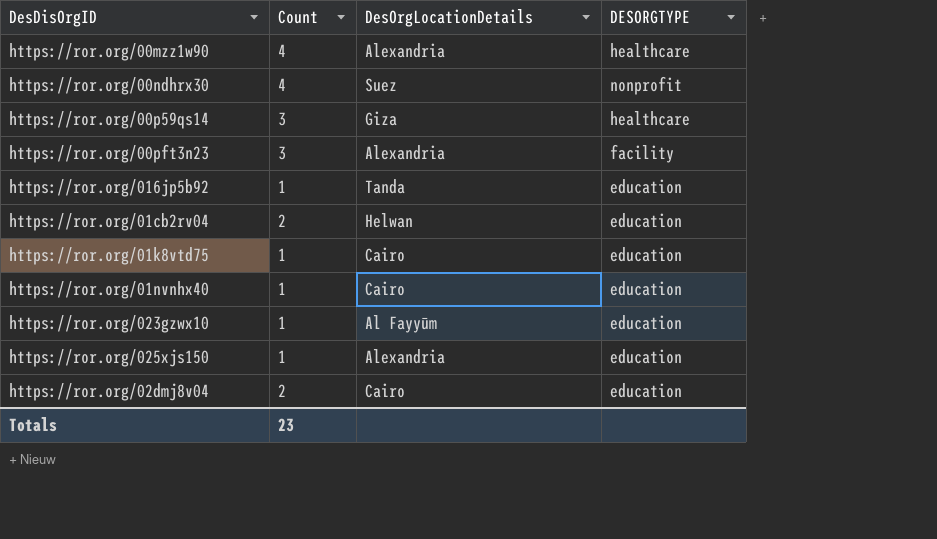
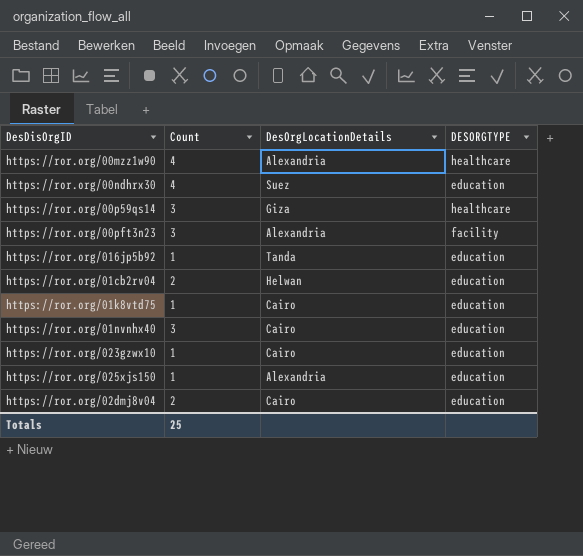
https://ror.org/00ndhrx30 | DESORGTYPE: nonprofit -> education
https://ror.org/01nvnhx40 | Count: 1 -> 3
https://ror.org/023gzwx10 | DesOrgLocationDetails: Al Fayyūm -> Cairo
Totals | Count: 23 -> 25

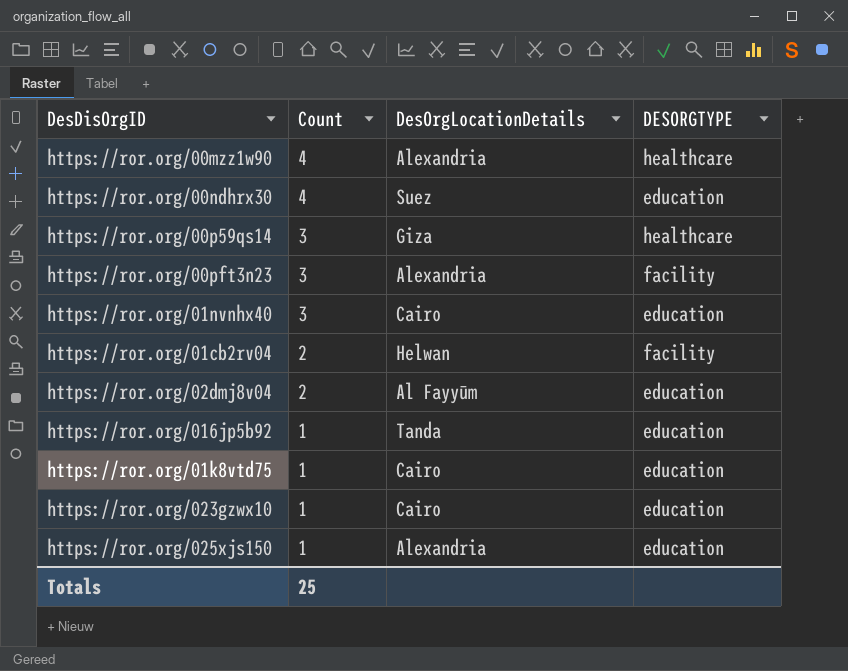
row order: none -> Count descending
https://ror.org/01cb2rv04 | DESORGTYPE: education -> facility
https://ror.org/02dmj8v04 | DesOrgLocationDetails: Cairo -> Al Fayyūm

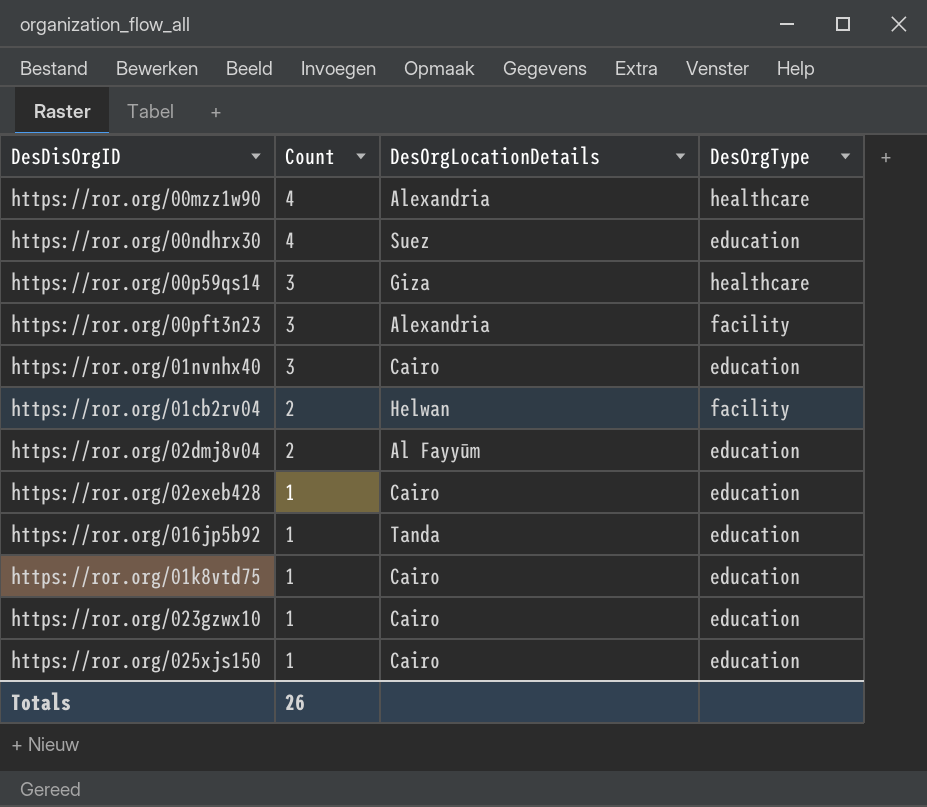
column name: DESORGTYPE -> DesOrgType
row https://ror.org/02exeb428: none -> 1 | Cairo | education
https://ror.org/025xjs150 | DesOrgLocationDetails: Alexandria -> Cairo
Totals | Count: 25 -> 26

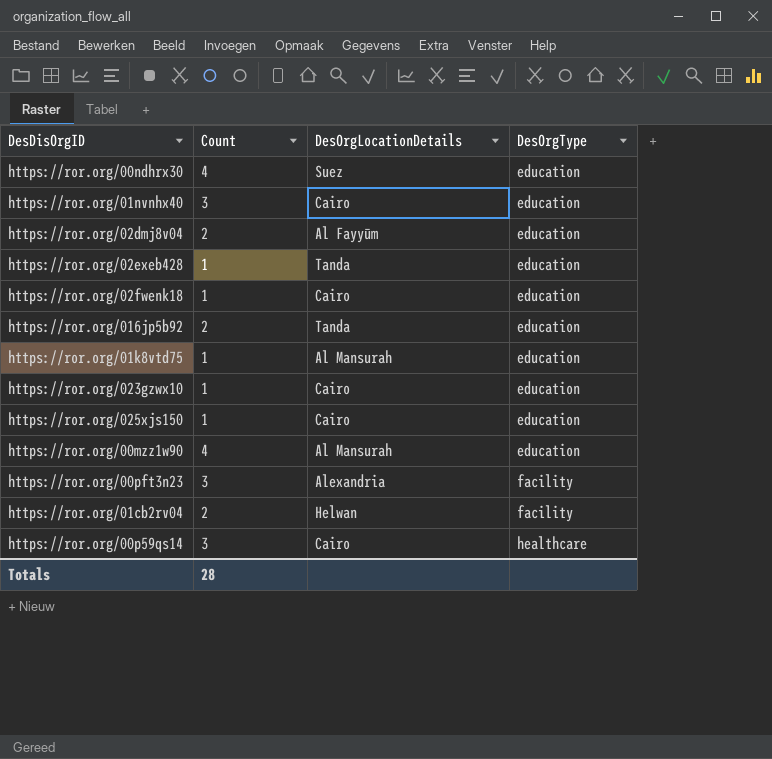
row order: Count descending -> DesOrgType ascending
https://ror.org/02exeb428 | DesOrgLocationDetails: Cairo -> Tanda
row https://ror.org/02fwenk18: none -> 1 | Cairo | education
https://ror.org/016jp5b92 | Count: 1 -> 2
https://ror.org/01k8vtd75 | DesOrgLocationDetails: Cairo -> Al Mansurah
https://ror.org/00mzz1w90 | DesOrgLocationDetails: Alexandria -> Al Mansurah
https://ror.org/00mzz1w90 | DesOrgType: healthcare -> education
https://ror.org/00p59qs14 | DesOrgLocationDetails: Giza -> Cairo
Totals | Count: 26 -> 28

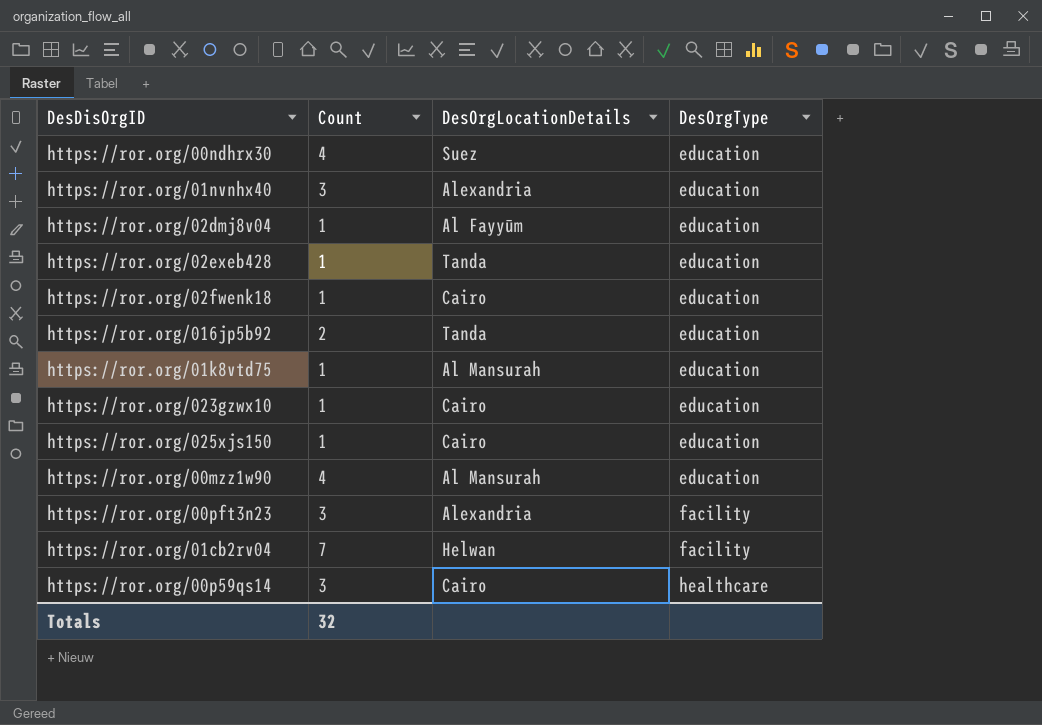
https://ror.org/01nvnhx40 | DesOrgLocationDetails: Cairo -> Alexandria
https://ror.org/02dmj8v04 | Count: 2 -> 1
https://ror.org/01cb2rv04 | Count: 2 -> 7
Totals | Count: 28 -> 32

